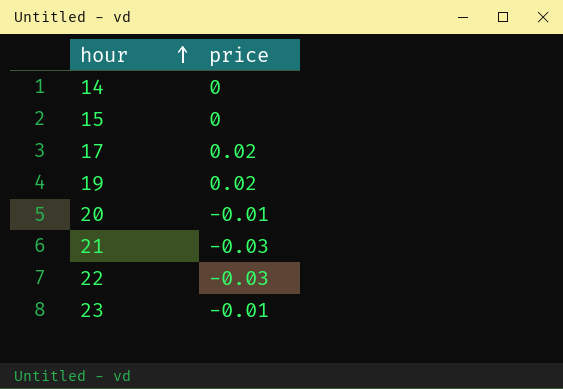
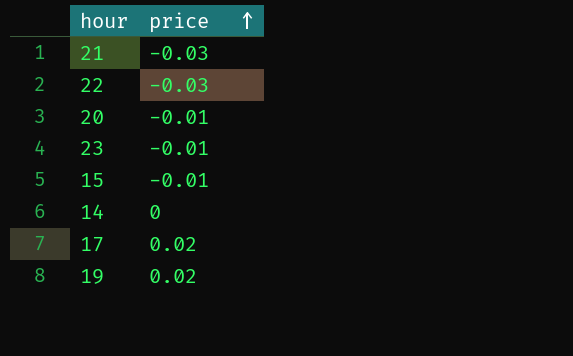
row order: hour ascending -> price ascending
15 | price: 0 -> -0.01

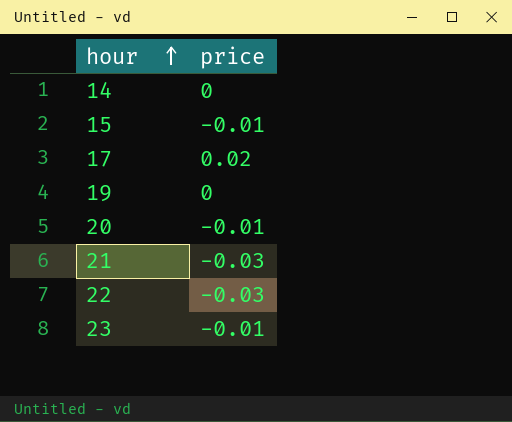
row order: price ascending -> hour ascending
19 | price: 0.02 -> 0

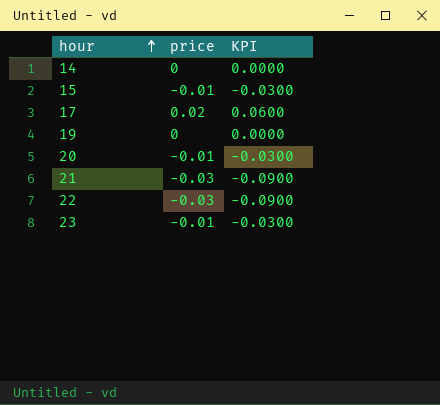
column KPI | formula: none -> [price] * 3

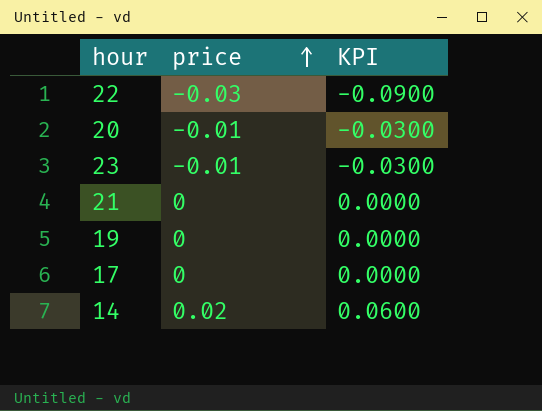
row order: hour ascending -> price ascending
row 15: -0.01 | -0.0300 -> none
21 | price: -0.03 -> 0
21 | KPI: -0.0900 -> 0.0000
17 | price: 0.02 -> 0
17 | KPI: 0.0600 -> 0.0000
14 | price: 0 -> 0.02
14 | KPI: 0.0000 -> 0.0600

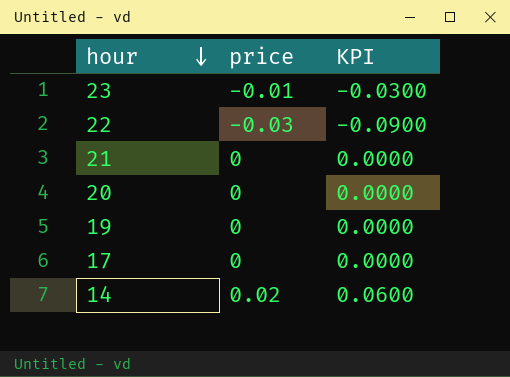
row order: price ascending -> hour descending
20 | price: -0.01 -> 0
20 | KPI: -0.0300 -> 0.0000

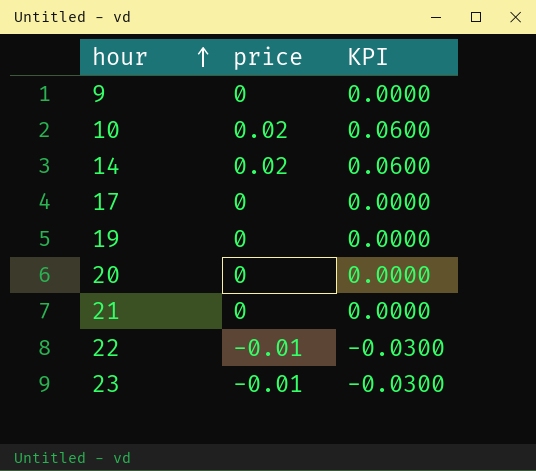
row order: hour descending -> hour ascending
row 9: none -> 0 | 0.0000
row 10: none -> 0.02 | 0.0600
22 | price: -0.03 -> -0.01
22 | KPI: -0.0900 -> -0.0300

